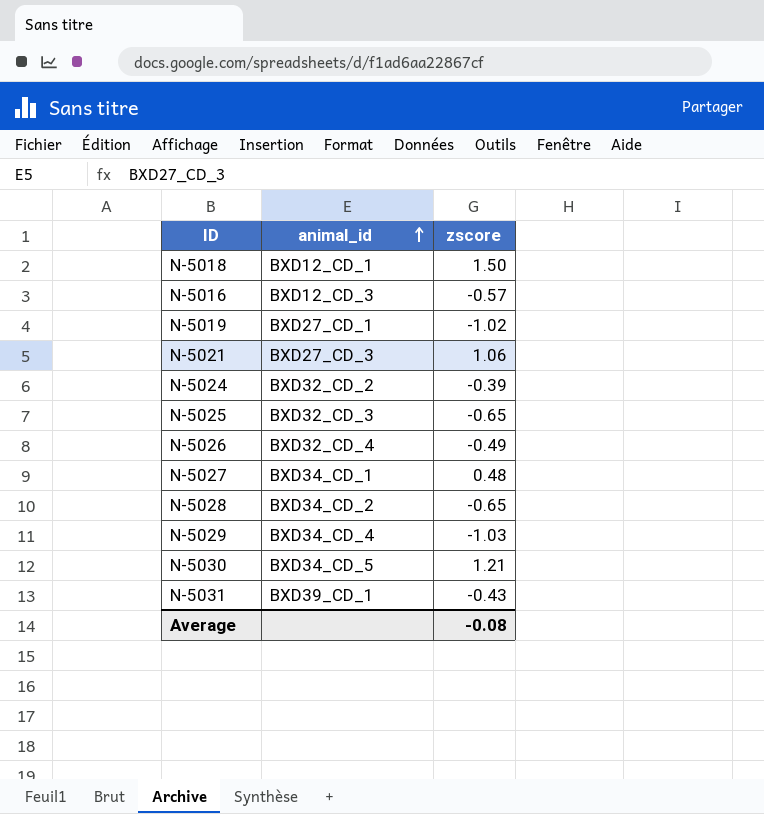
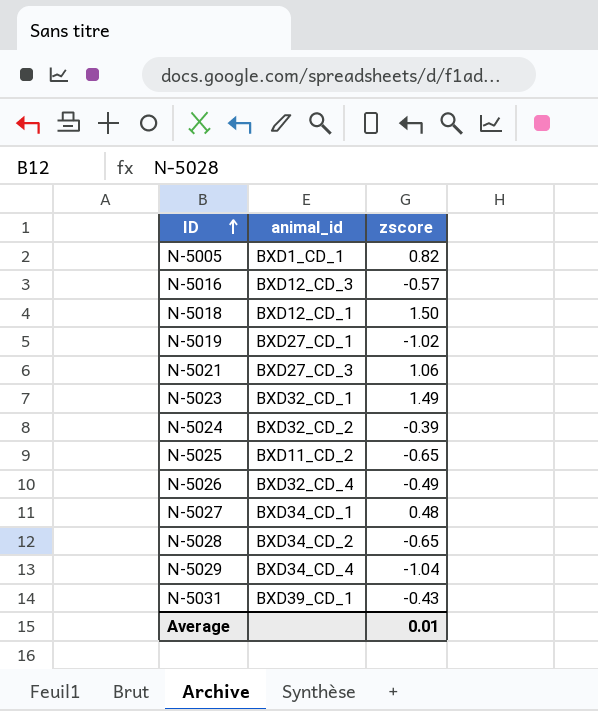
row order: animal_id ascending -> ID ascending
row N-5030: BXD34_CD_5 | 1.21 -> none
row N-5005: none -> BXD1_CD_1 | 0.82
row N-5023: none -> BXD32_CD_1 | 1.49
N-5025 | animal_id: BXD32_CD_3 -> BXD11_CD_2
N-5029 | zscore: -1.03 -> -1.04
Average | zscore: -0.08 -> 0.01

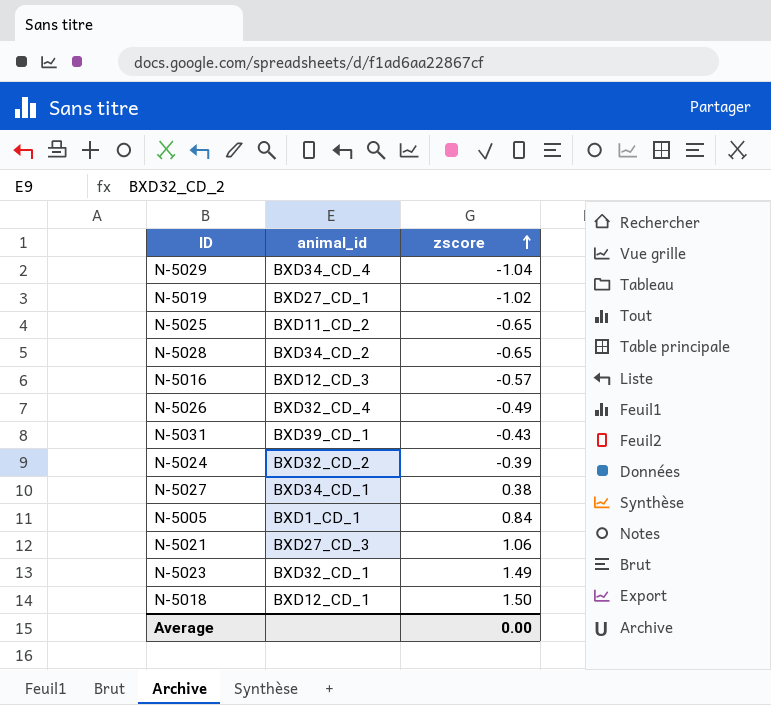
row order: ID ascending -> zscore ascending
N-5027 | zscore: 0.48 -> 0.38
N-5005 | zscore: 0.82 -> 0.84
Average | zscore: 0.01 -> 0.00

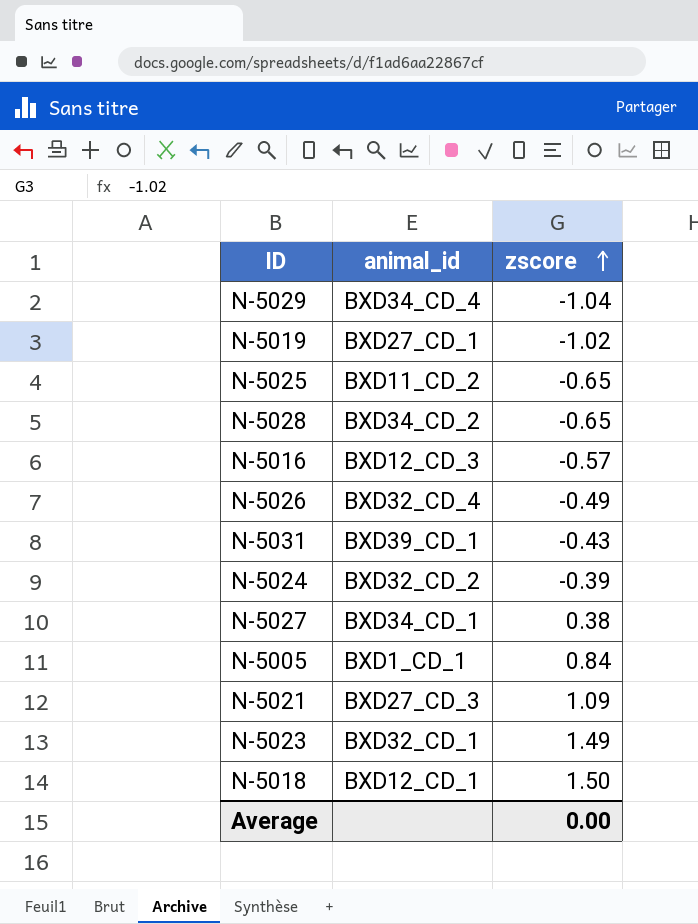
N-5021 | zscore: 1.06 -> 1.09

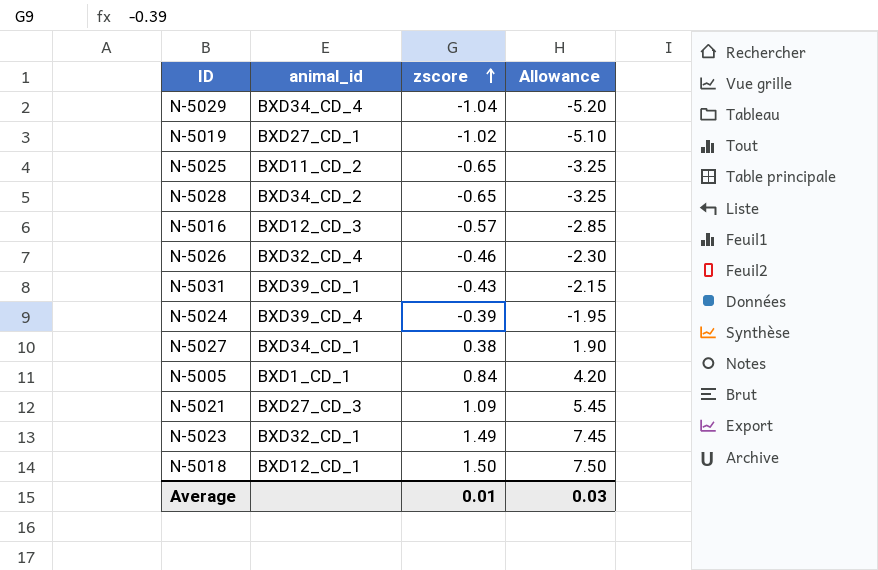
column Allowance | formula: none -> [zscore] * 5
N-5026 | zscore: -0.49 -> -0.46
N-5024 | animal_id: BXD32_CD_2 -> BXD39_CD_4
Average | zscore: 0.00 -> 0.01

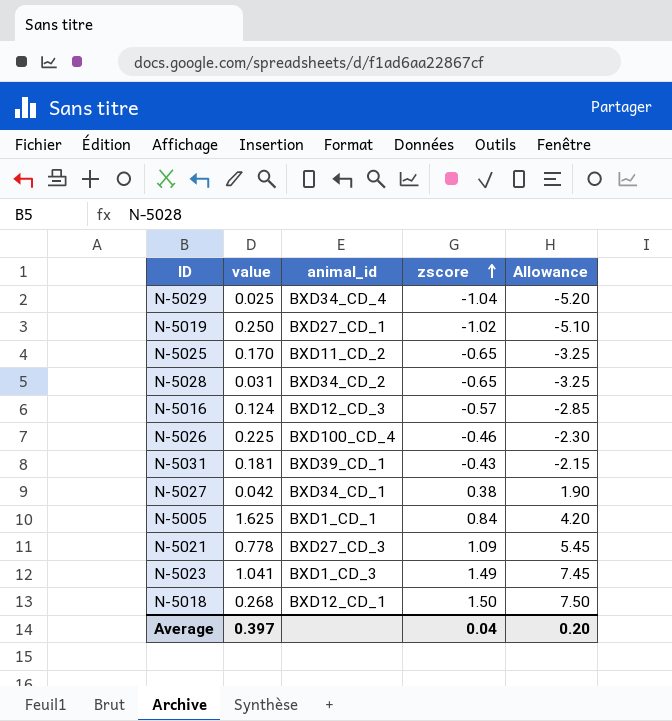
column value | position: none -> 2
row N-5024: BXD39_CD_4 | -0.39 | -1.95 -> none
N-5026 | animal_id: BXD32_CD_4 -> BXD100_CD_4
N-5023 | animal_id: BXD32_CD_1 -> BXD1_CD_3
Average | zscore: 0.01 -> 0.04
Average | Allowance: 0.03 -> 0.20

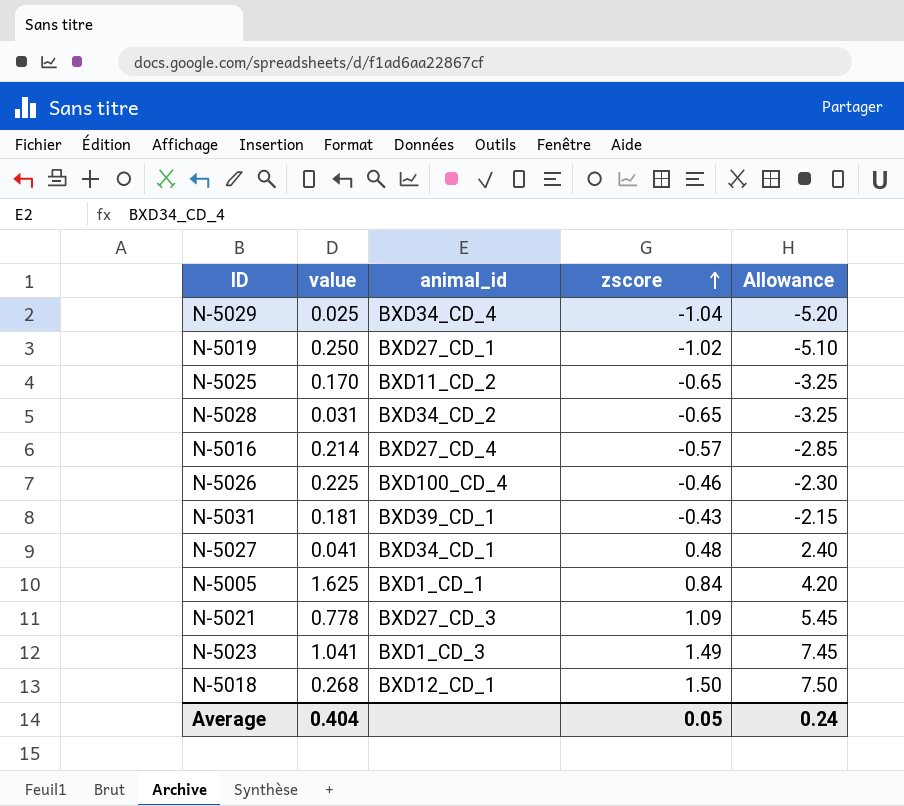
N-5016 | value: 0.124 -> 0.214
N-5016 | animal_id: BXD12_CD_3 -> BXD27_CD_4
N-5027 | value: 0.042 -> 0.041
N-5027 | zscore: 0.38 -> 0.48
N-5027 | Allowance: 1.90 -> 2.40
Average | value: 0.397 -> 0.404
Average | zscore: 0.04 -> 0.05
Average | Allowance: 0.20 -> 0.24

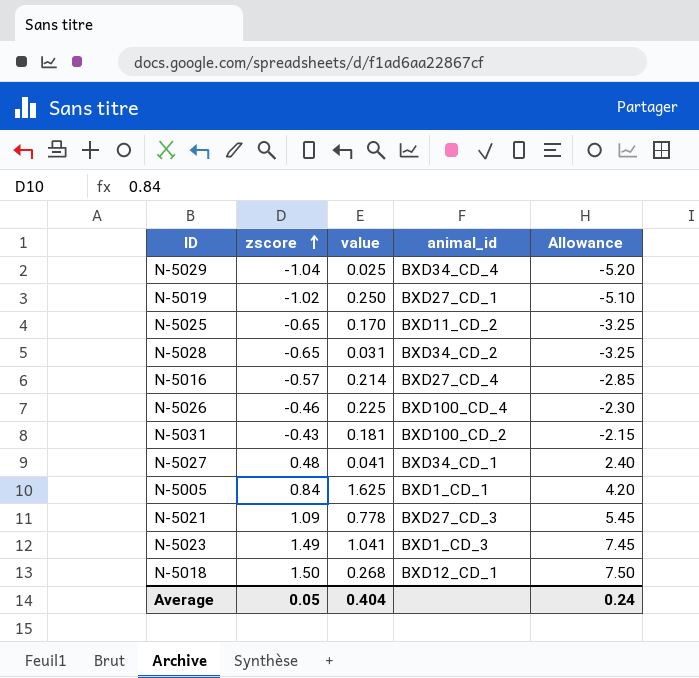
column zscore | position: 4 -> 2
N-5031 | animal_id: BXD39_CD_1 -> BXD100_CD_2

